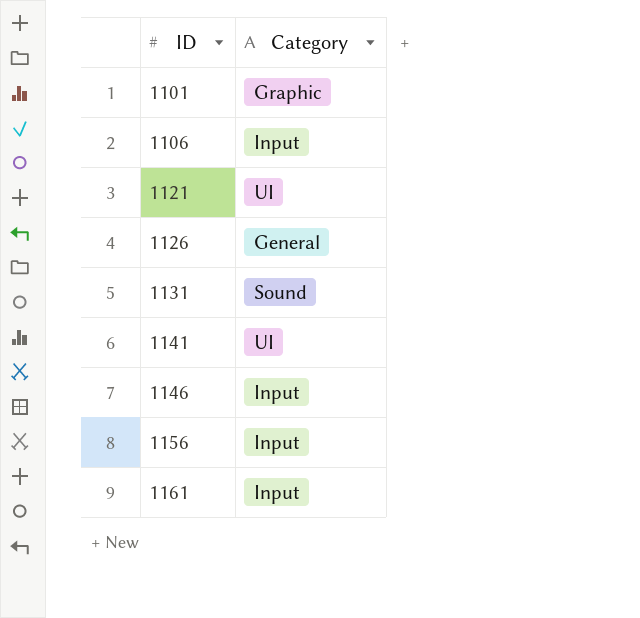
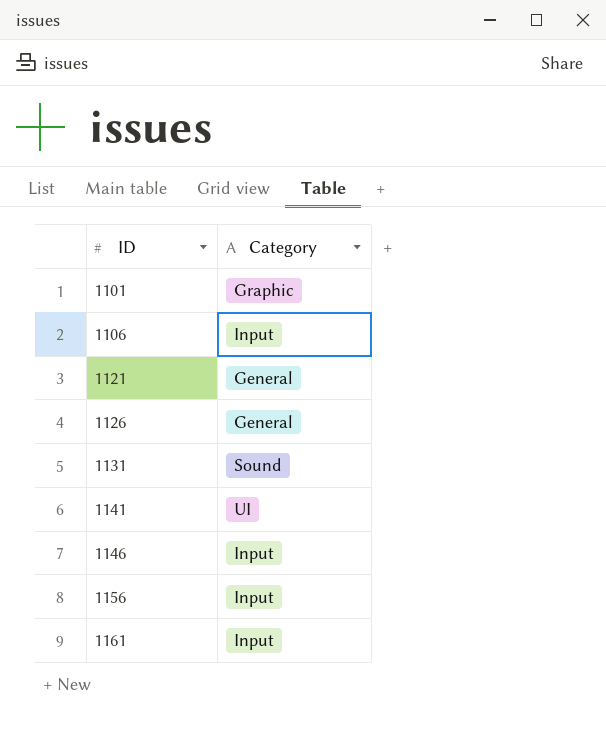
1121 | Category: UI -> General

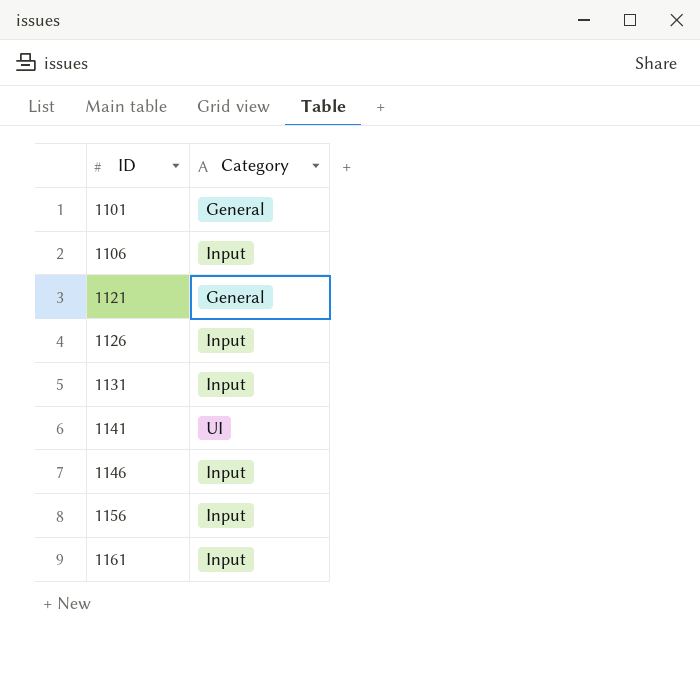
1101 | Category: Graphic -> General
1126 | Category: General -> Input
1131 | Category: Sound -> Input

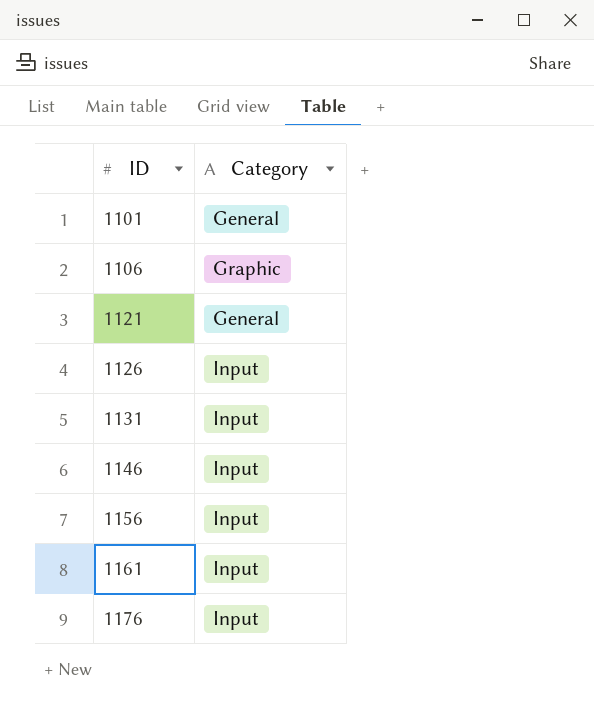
row 1141: UI -> none
1106 | Category: Input -> Graphic
row 1176: none -> Input

